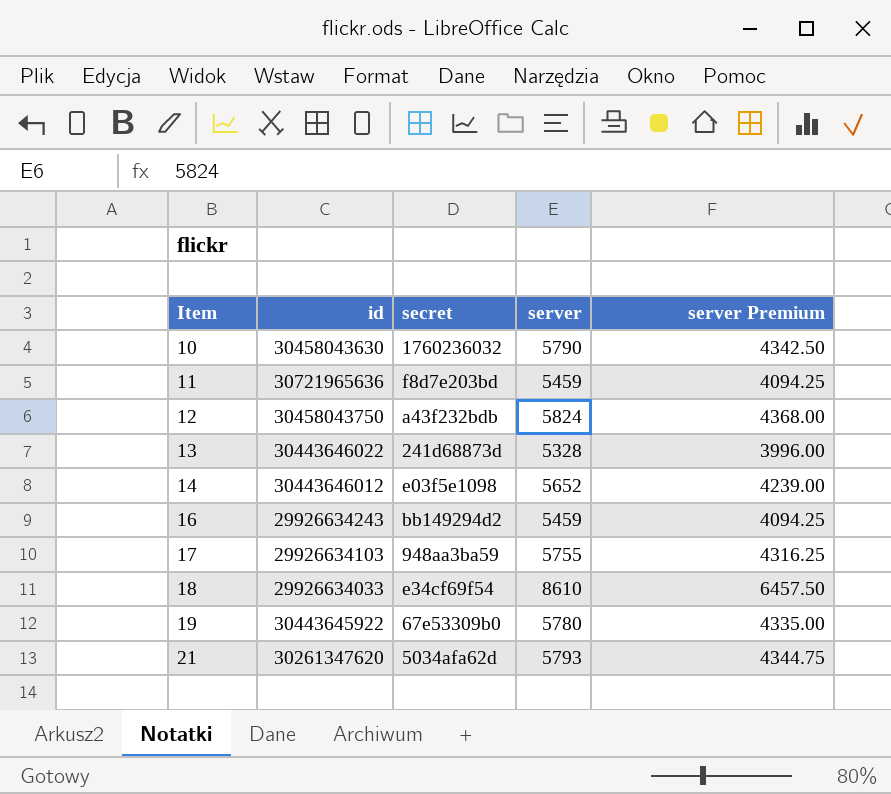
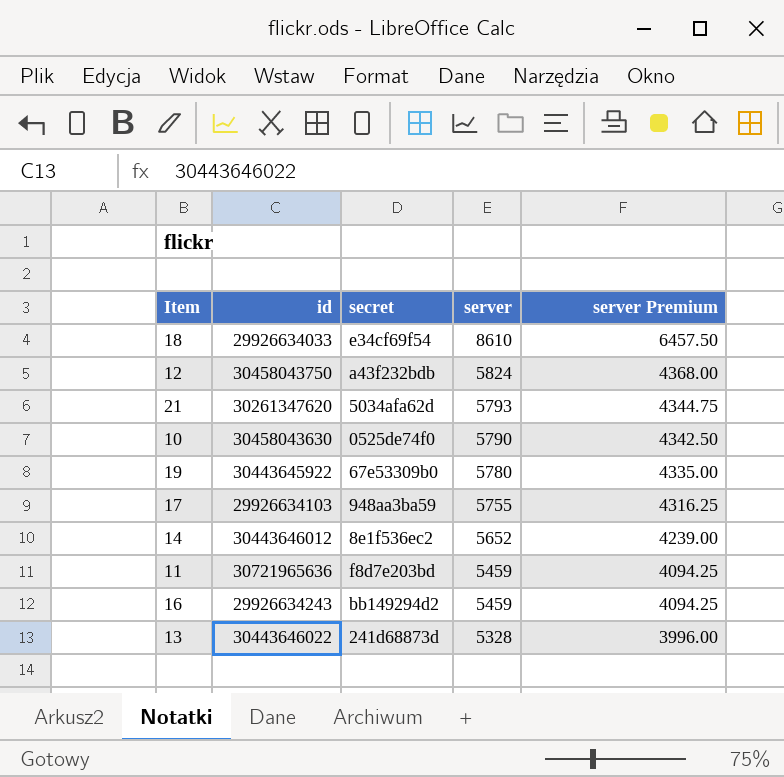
row order: Item ascending -> server descending
10 | secret: 1760236032 -> 0525de74f0
14 | secret: e03f5e1098 -> 8e1f536ec2

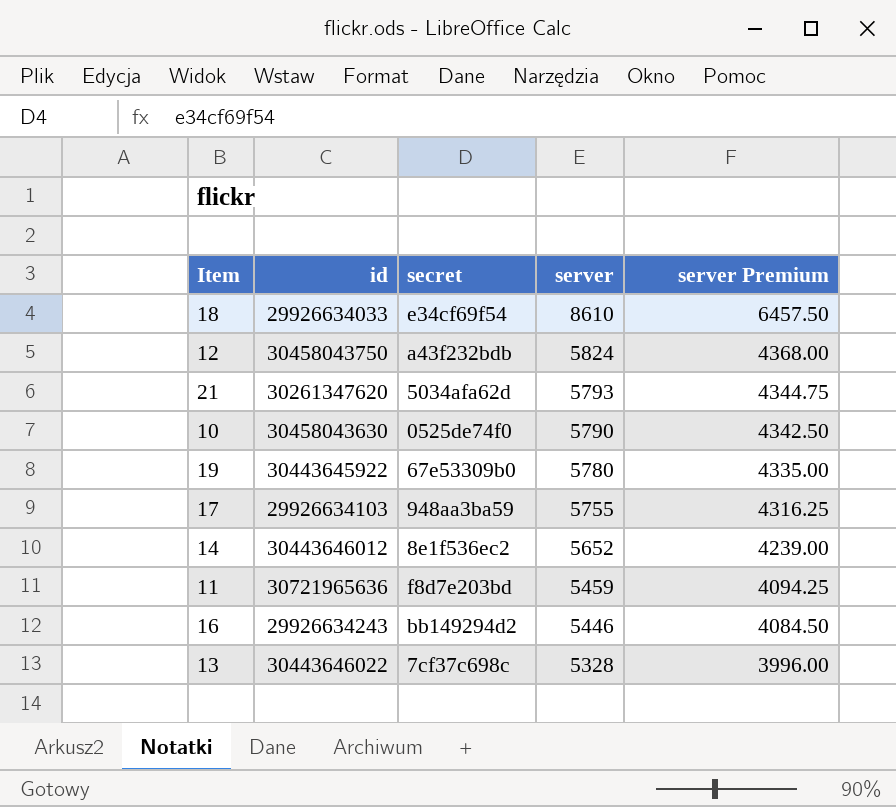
16 | server: 5459 -> 5446
16 | server Premium: 4094.25 -> 4084.50
13 | secret: 241d68873d -> 7cf37c698c

